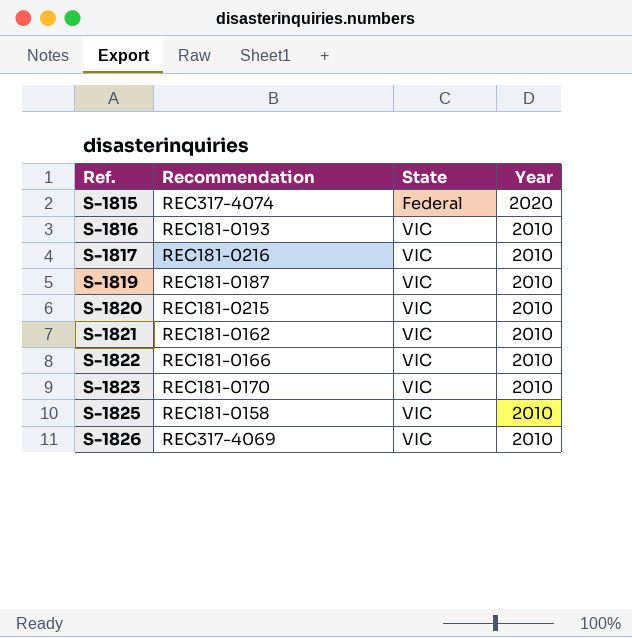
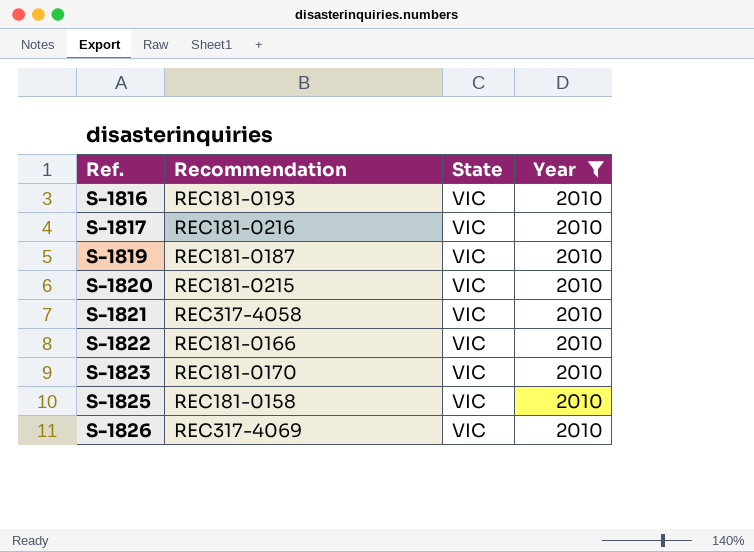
filter: none -> Year = 2010
S-1821 | Recommendation: REC181-0162 -> REC317-4058

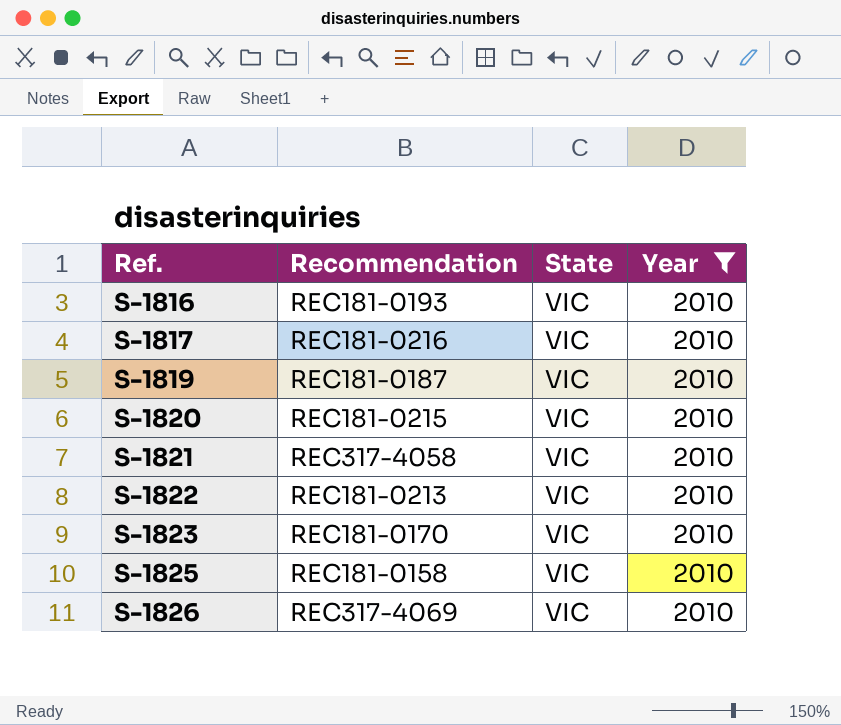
S-1822 | Recommendation: REC181-0166 -> REC181-0213

